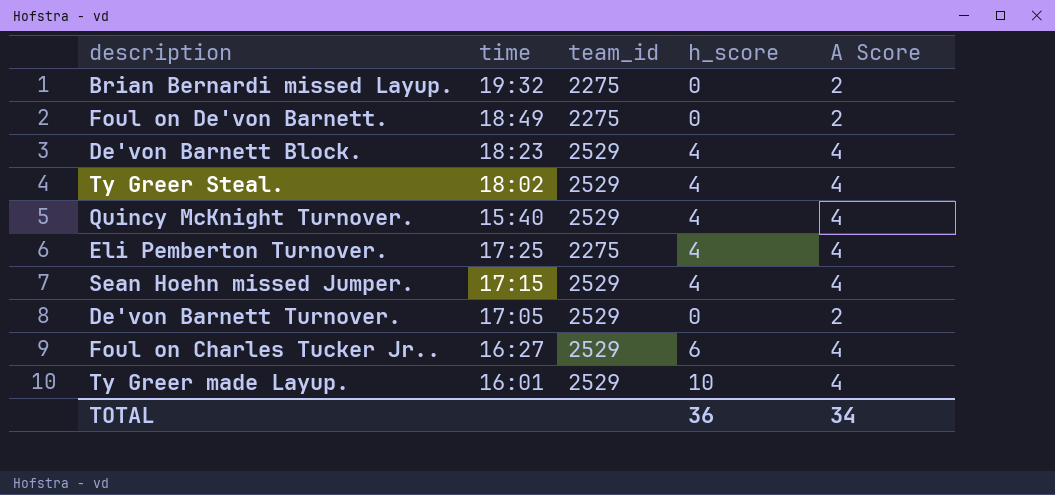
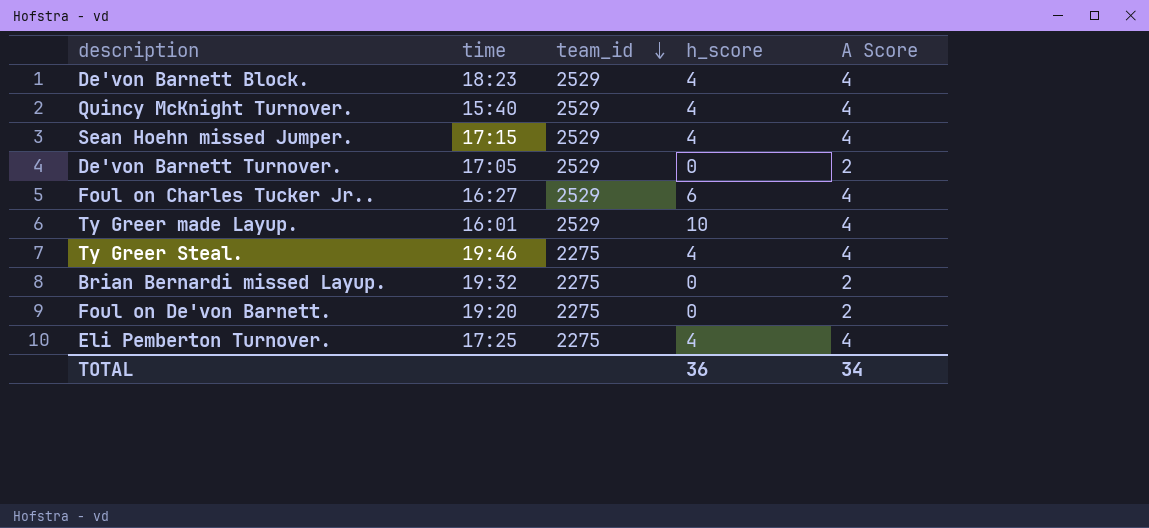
row order: none -> team_id descending
Ty Greer Steal. | time: 18:02 -> 19:46
Ty Greer Steal. | team_id: 2529 -> 2275
Foul on De'von Barnett. | time: 18:49 -> 19:20

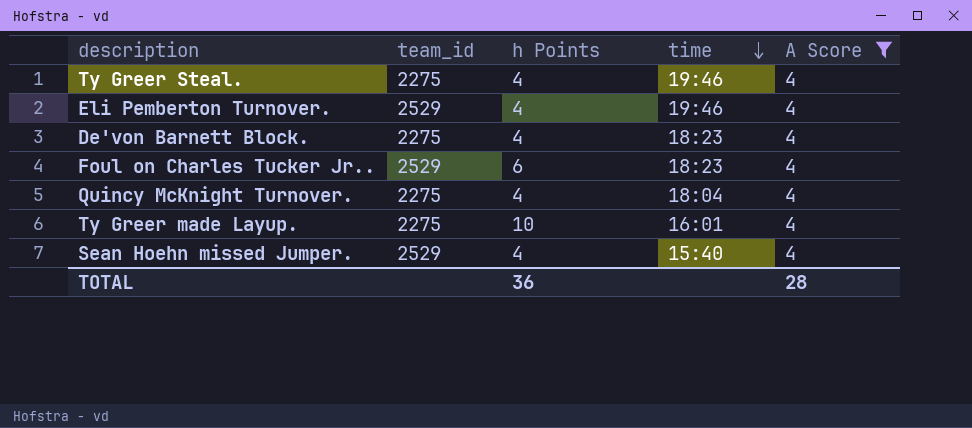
filter: none -> A Score = 4
row order: team_id descending -> time descending
column name: h_score -> h Points
column time | position: 2 -> 4
Eli Pemberton Turnover. | team_id: 2275 -> 2529
Eli Pemberton Turnover. | time: 17:25 -> 19:46
De'von Barnett Block. | team_id: 2529 -> 2275
Foul on Charles Tucker Jr.. | time: 16:27 -> 18:23
Quincy McKnight Turnover. | team_id: 2529 -> 2275
Quincy McKnight Turnover. | time: 15:40 -> 18:04
Ty Greer made Layup. | team_id: 2529 -> 2275
Sean Hoehn missed Jumper. | time: 17:15 -> 15:40
TOTAL | A Score: 34 -> 28

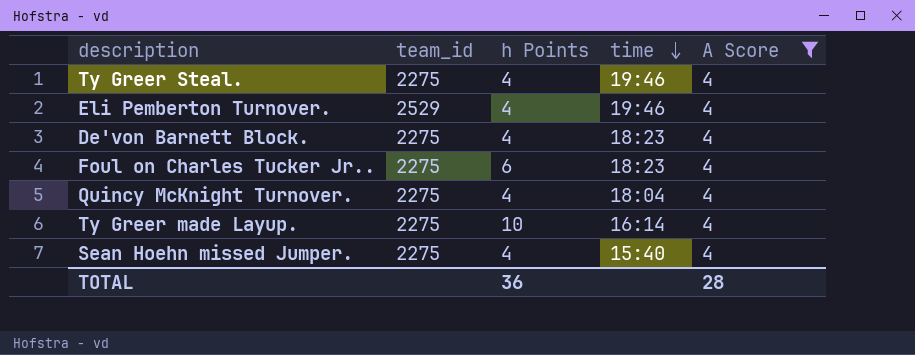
Foul on Charles Tucker Jr.. | team_id: 2529 -> 2275
Ty Greer made Layup. | time: 16:01 -> 16:14
Sean Hoehn missed Jumper. | team_id: 2529 -> 2275

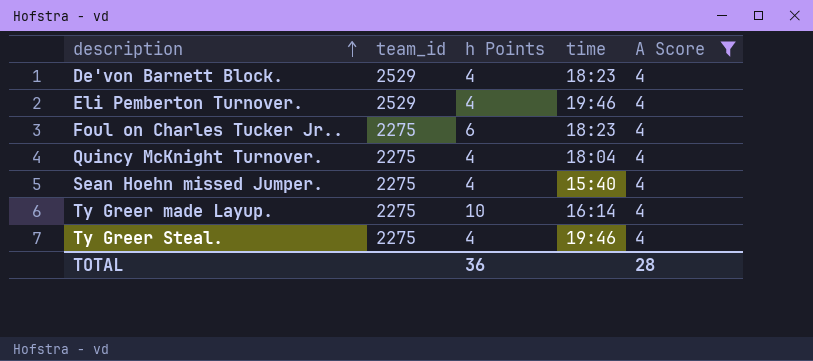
row order: time descending -> description ascending
De'von Barnett Block. | team_id: 2275 -> 2529

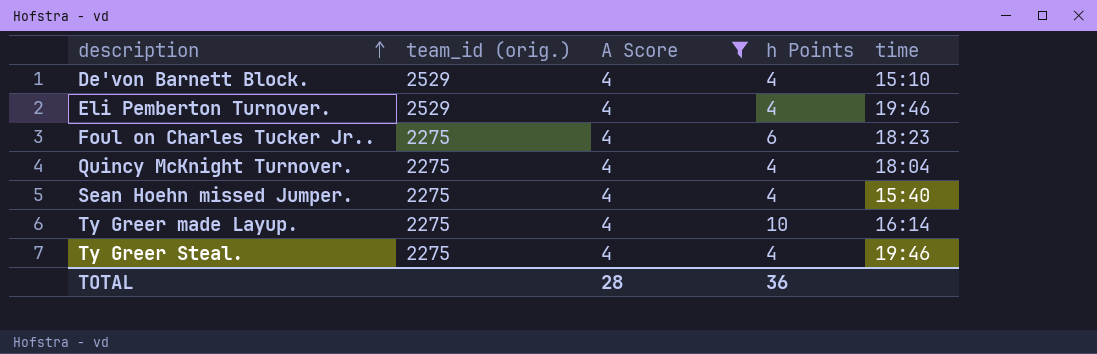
column name: team_id -> team_id (orig.)
column A Score | position: 5 -> 3
De'von Barnett Block. | time: 18:23 -> 15:10

